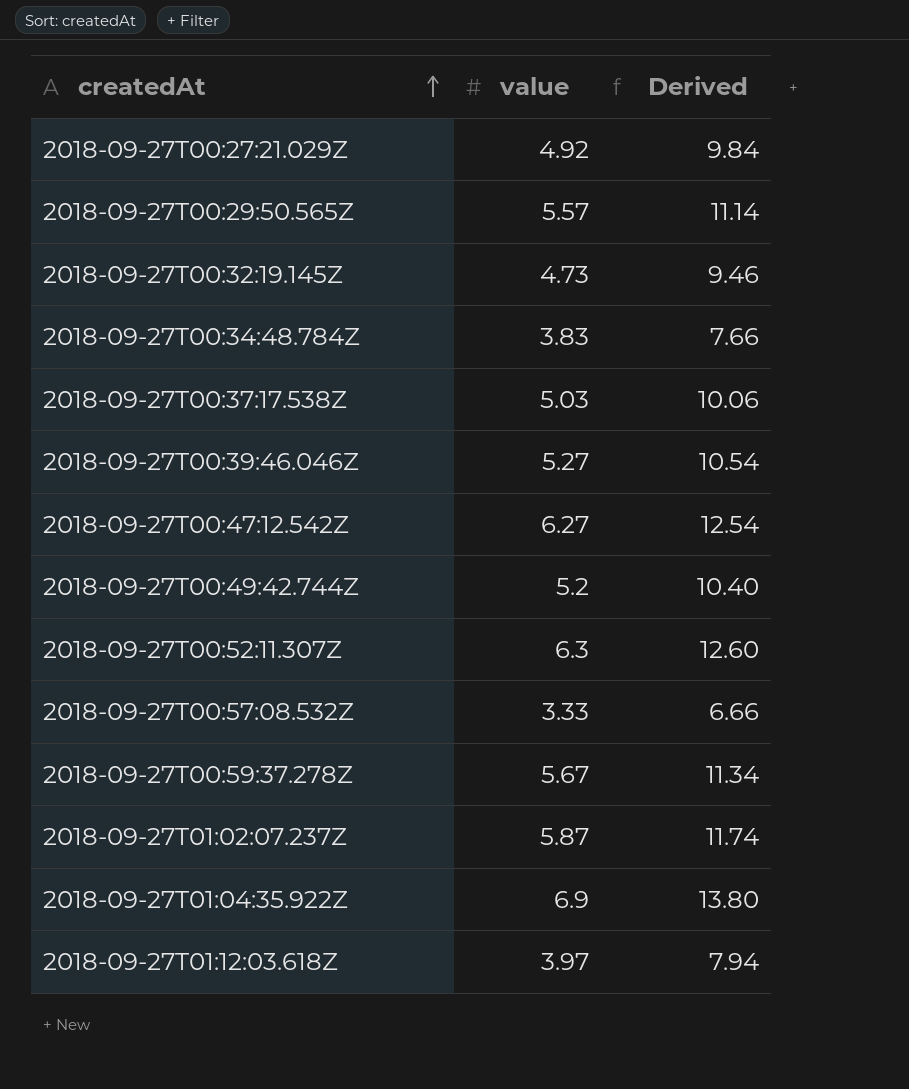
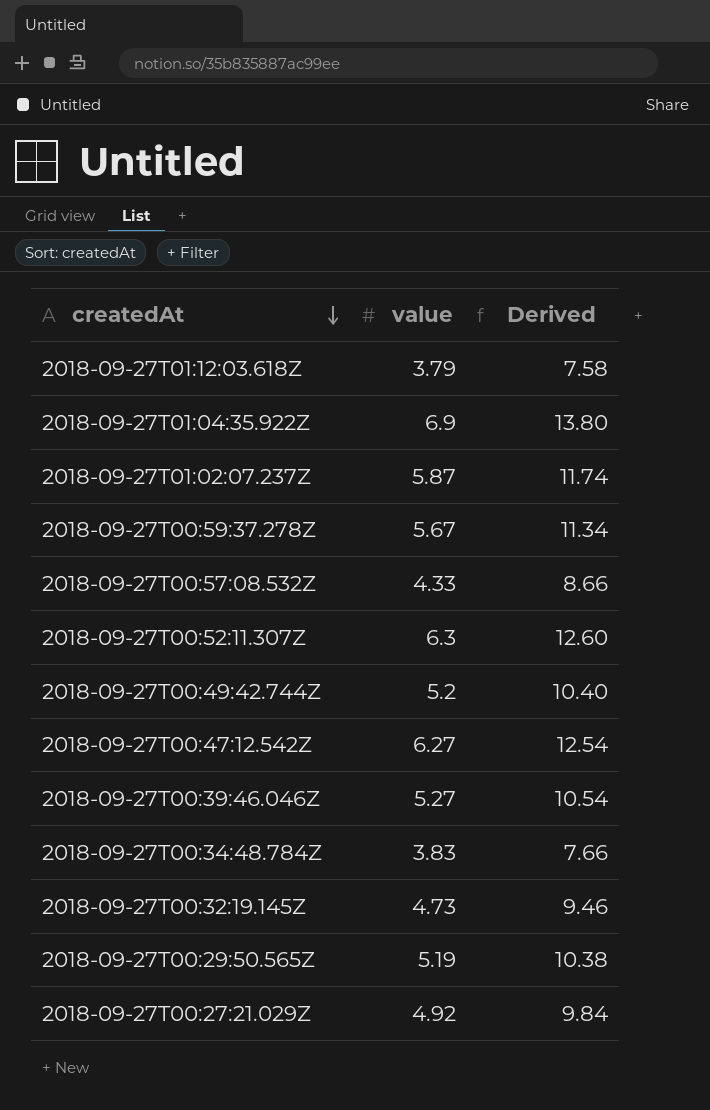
row order: createdAt ascending -> createdAt descending
row 2018-09-27T00:37:17.538Z: 5.03 | 10.06 -> none
2018-09-27T01:12:03.618Z | value: 3.97 -> 3.79
2018-09-27T01:12:03.618Z | Derived: 7.94 -> 7.58
2018-09-27T00:57:08.532Z | value: 3.33 -> 4.33
2018-09-27T00:57:08.532Z | Derived: 6.66 -> 8.66
2018-09-27T00:29:50.565Z | value: 5.57 -> 5.19
2018-09-27T00:29:50.565Z | Derived: 11.14 -> 10.38

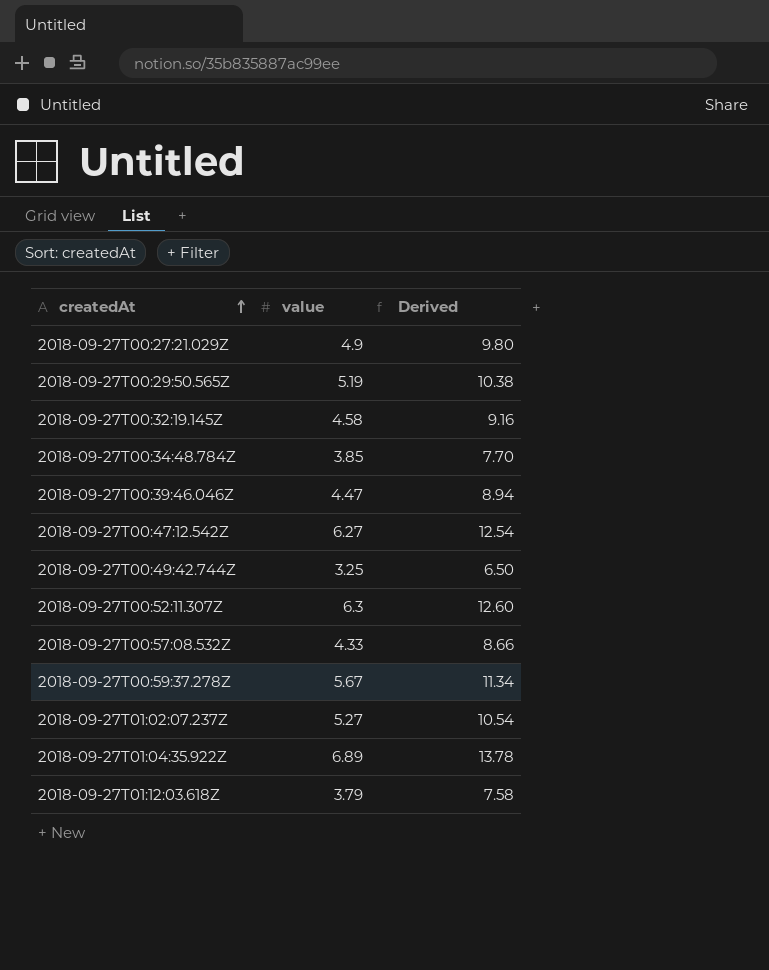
row order: createdAt descending -> createdAt ascending
2018-09-27T00:27:21.029Z | value: 4.92 -> 4.9
2018-09-27T00:27:21.029Z | Derived: 9.84 -> 9.80
2018-09-27T00:32:19.145Z | value: 4.73 -> 4.58
2018-09-27T00:32:19.145Z | Derived: 9.46 -> 9.16
2018-09-27T00:34:48.784Z | value: 3.83 -> 3.85
2018-09-27T00:34:48.784Z | Derived: 7.66 -> 7.70
2018-09-27T00:39:46.046Z | value: 5.27 -> 4.47
2018-09-27T00:39:46.046Z | Derived: 10.54 -> 8.94
2018-09-27T00:49:42.744Z | value: 5.2 -> 3.25
2018-09-27T00:49:42.744Z | Derived: 10.40 -> 6.50
2018-09-27T01:02:07.237Z | value: 5.87 -> 5.27
2018-09-27T01:02:07.237Z | Derived: 11.74 -> 10.54
2018-09-27T01:04:35.922Z | value: 6.9 -> 6.89
2018-09-27T01:04:35.922Z | Derived: 13.80 -> 13.78

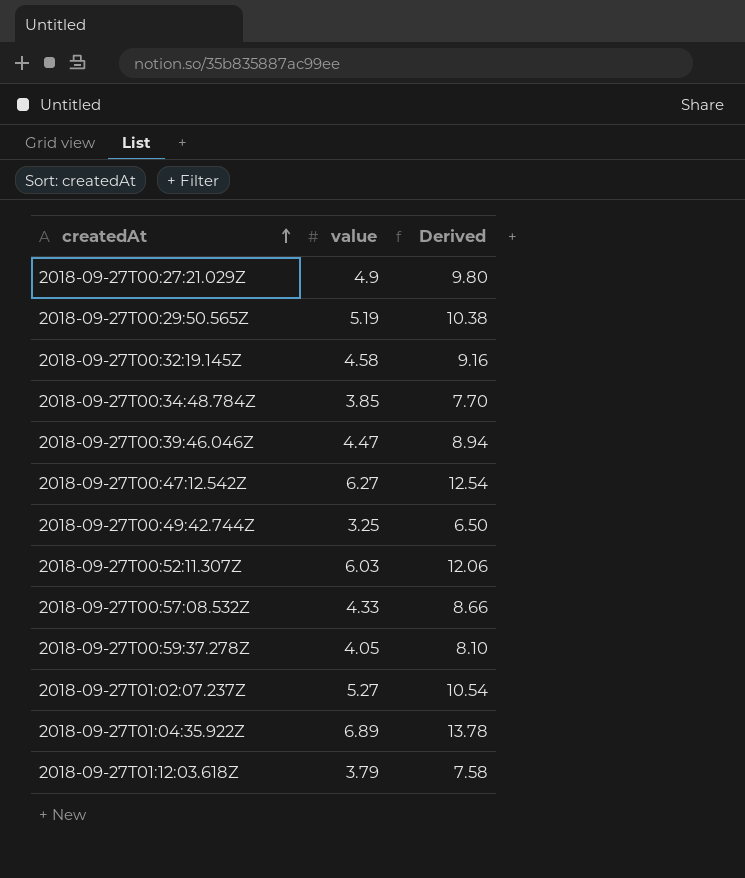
2018-09-27T00:52:11.307Z | value: 6.3 -> 6.03
2018-09-27T00:52:11.307Z | Derived: 12.60 -> 12.06
2018-09-27T00:59:37.278Z | value: 5.67 -> 4.05
2018-09-27T00:59:37.278Z | Derived: 11.34 -> 8.10

